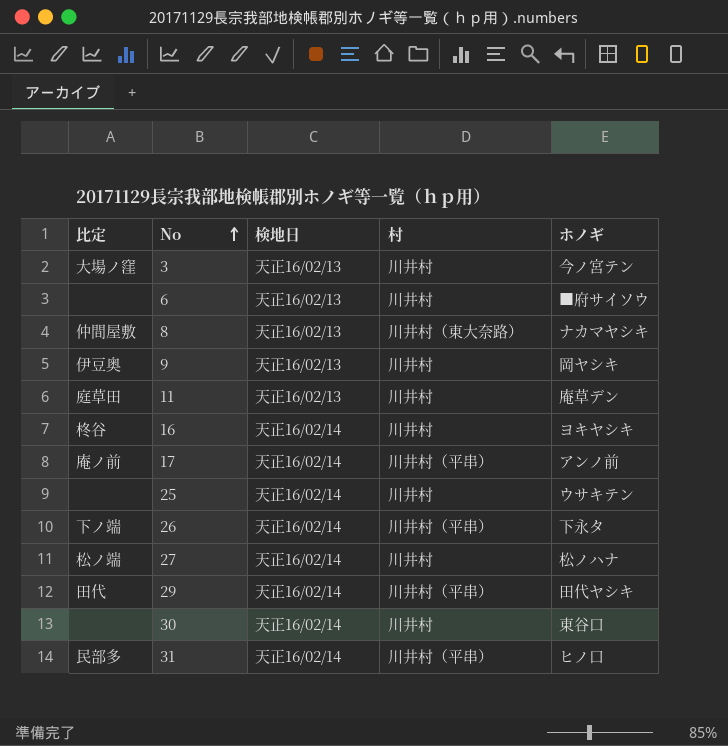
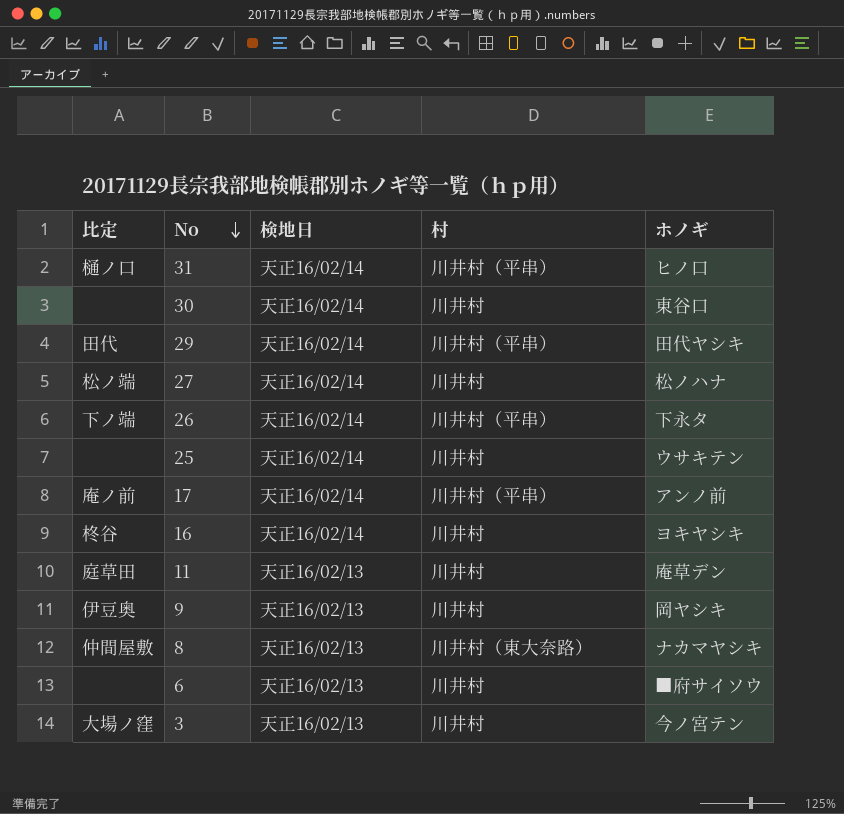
row order: No ascending -> No descending
31 | 比定: 民部多 -> 樋ノ口

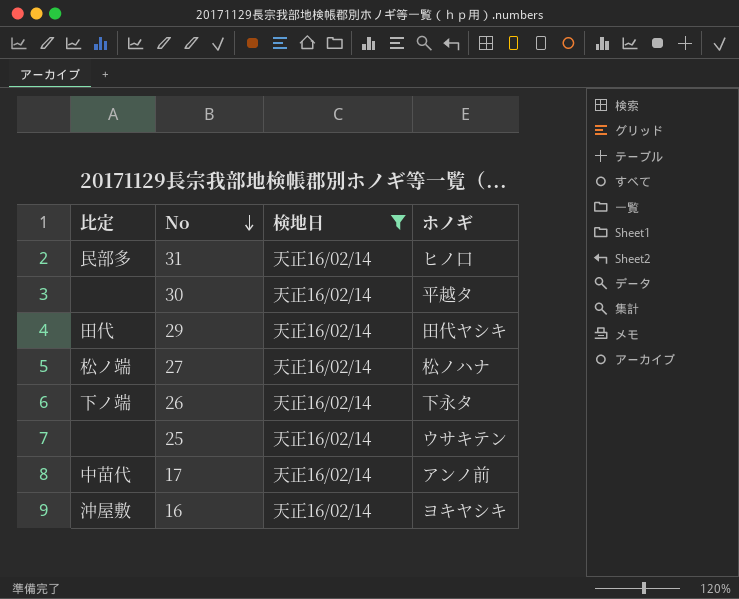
filter: none -> 検地日 = 天正16/02/14
column 村 | position: 4 -> none
31 | 比定: 樋ノ口 -> 民部多
30 | ホノギ: 東谷口 -> 平越タ
17 | 比定: 庵ノ前 -> 中苗代
16 | 比定: 柊谷 -> 沖屋敷

